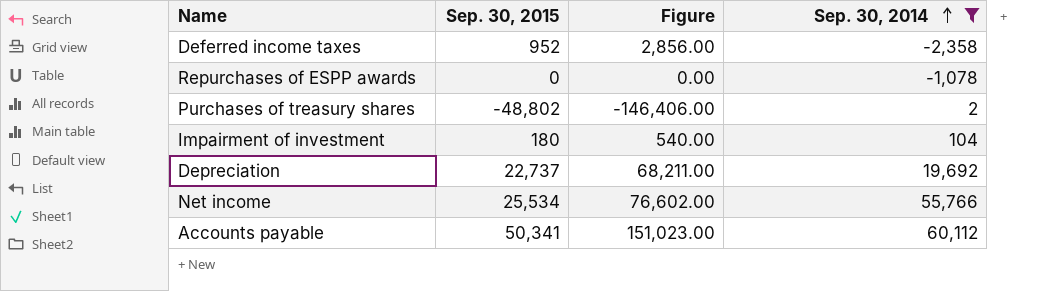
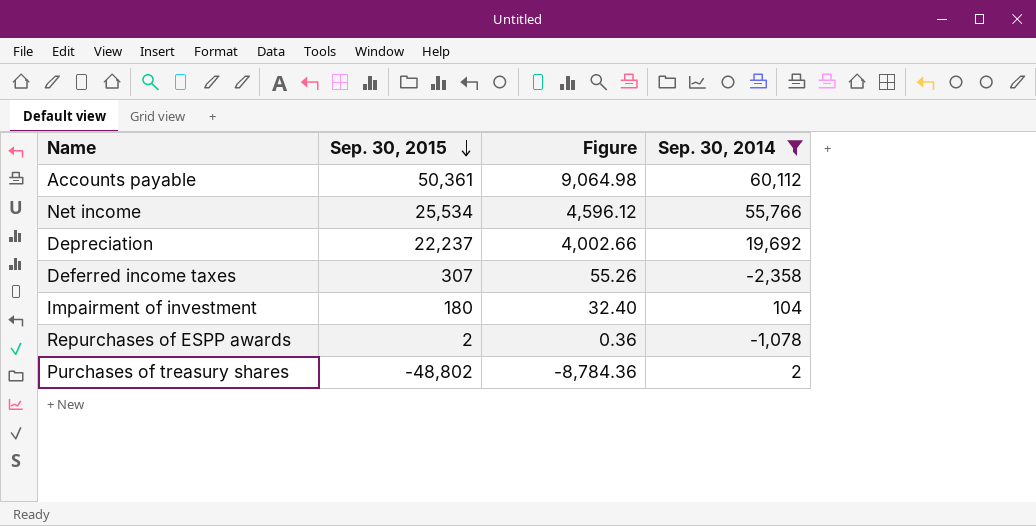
row order: Sep. 30, 2014 ascending -> Sep. 30, 2015 descending
column Figure | formula: [Sep. 30, 2015] * 3 -> [Sep. 30, 2015] * 0.18
Accounts payable | Sep. 30, 2015: 50,341 -> 50,361
Depreciation | Sep. 30, 2015: 22,737 -> 22,237
Deferred income taxes | Sep. 30, 2015: 952 -> 307
Repurchases of ESPP awards | Sep. 30, 2015: 0 -> 2

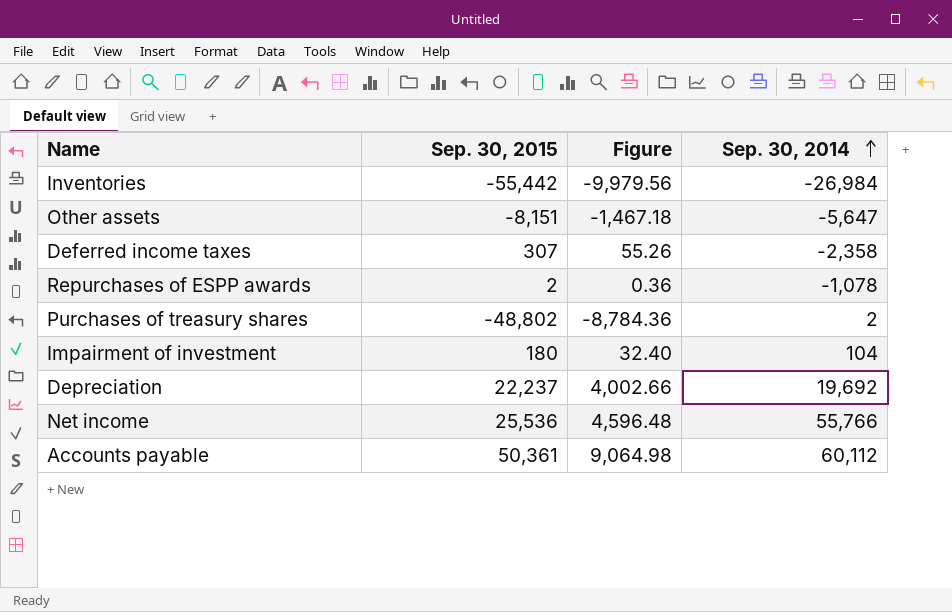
filter: Sep. 30, 2014 >= -2,358 -> none
row order: Sep. 30, 2015 descending -> Sep. 30, 2014 ascending
Net income | Sep. 30, 2015: 25,534 -> 25,536
Net income | Figure: 4,596.12 -> 4,596.48

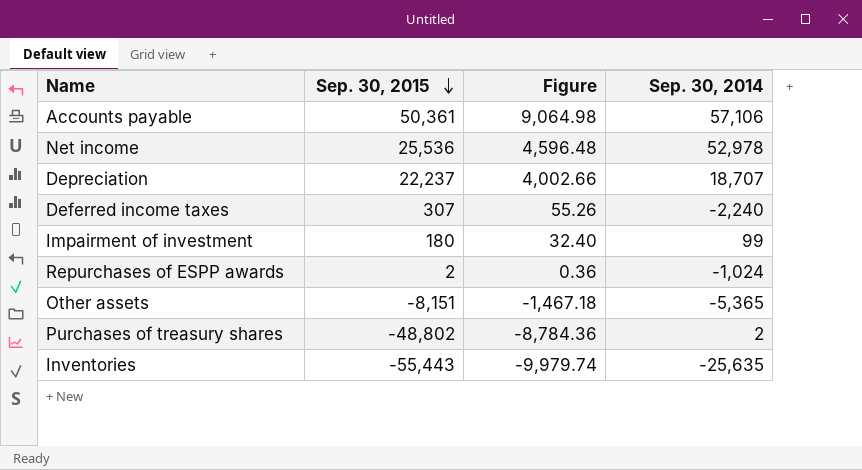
row order: Sep. 30, 2014 ascending -> Sep. 30, 2015 descending
Accounts payable | Sep. 30, 2014: 60,112 -> 57,106
Net income | Sep. 30, 2014: 55,766 -> 52,978
Depreciation | Sep. 30, 2014: 19,692 -> 18,707
Deferred income taxes | Sep. 30, 2014: -2,358 -> -2,240
Impairment of investment | Sep. 30, 2014: 104 -> 99
Repurchases of ESPP awards | Sep. 30, 2014: -1,078 -> -1,024
Other assets | Sep. 30, 2014: -5,647 -> -5,365
Inventories | Sep. 30, 2015: -55,442 -> -55,443
Inventories | Figure: -9,979.56 -> -9,979.74
Inventories | Sep. 30, 2014: -26,984 -> -25,635

